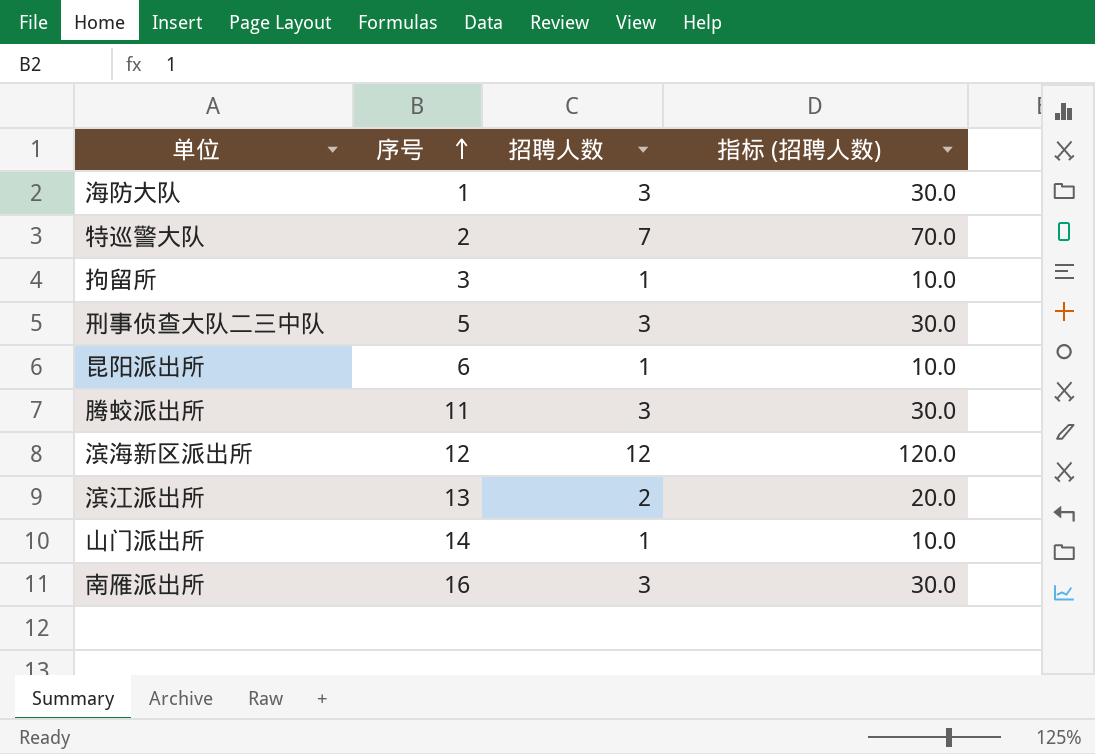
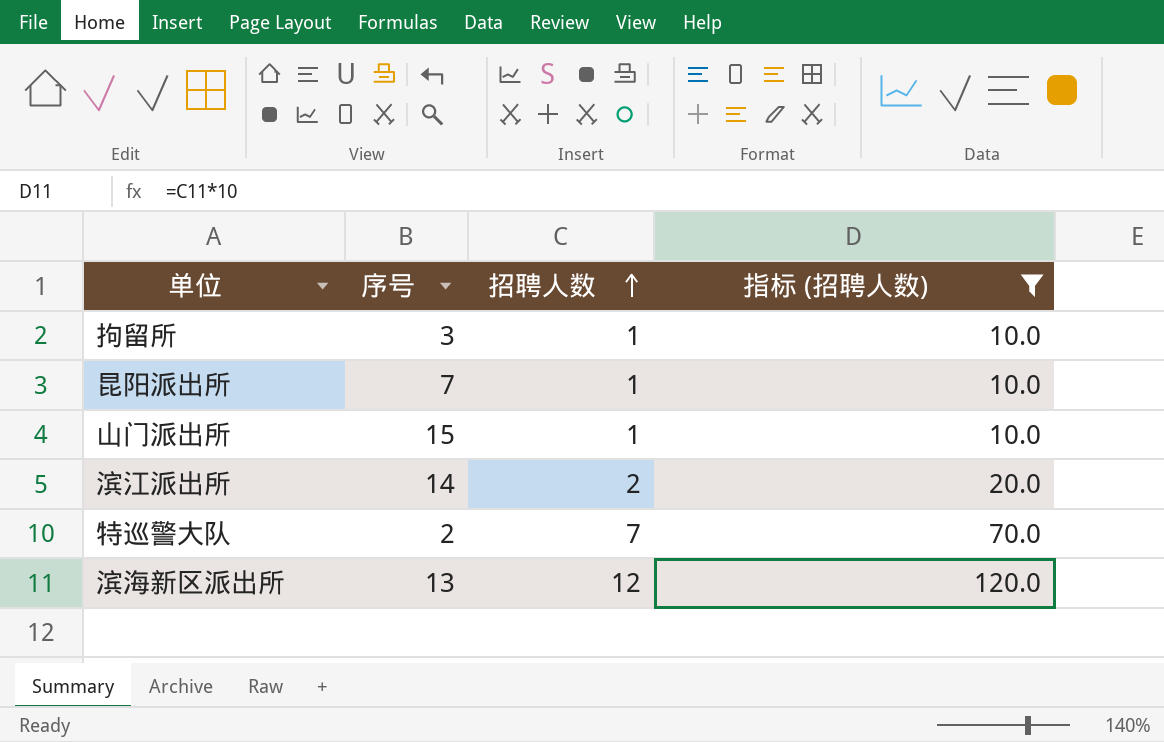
filter: none -> 指标 (招聘人数) != 30.0
row order: 序号 ascending -> 招聘人数 ascending
昆阳派出所 | 序号: 6 -> 7
山门派出所 | 序号: 14 -> 15
滨江派出所 | 序号: 13 -> 14
滨海新区派出所 | 序号: 12 -> 13

